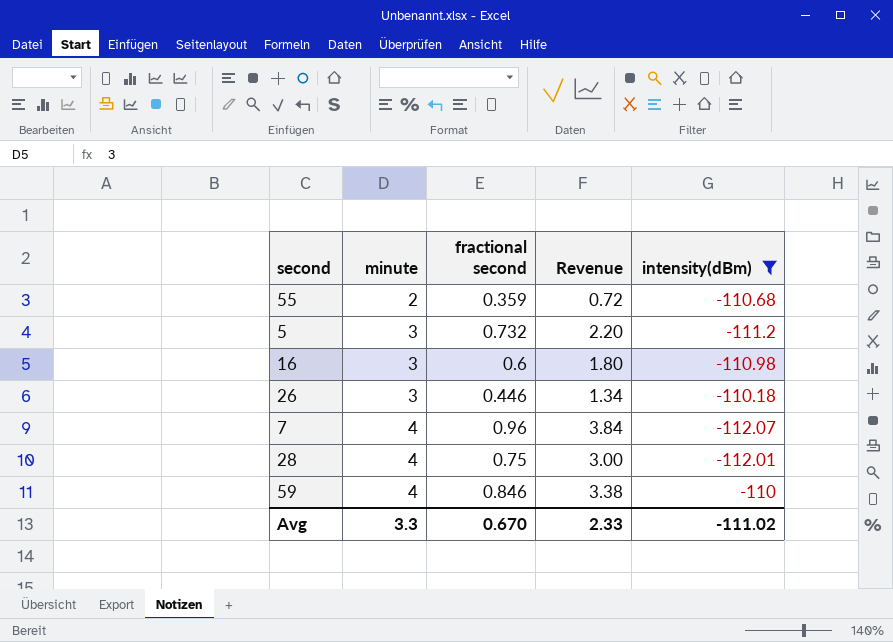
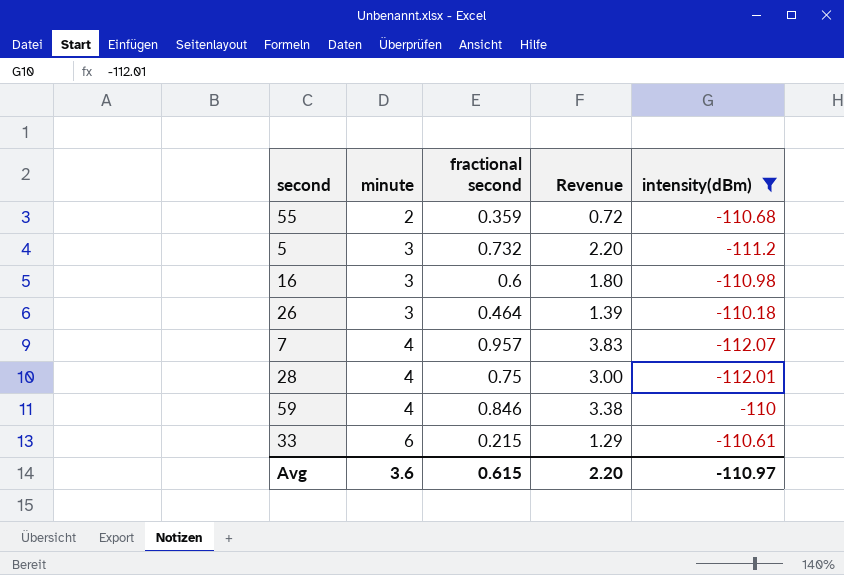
26 | fractional second: 0.446 -> 0.464
26 | Revenue: 1.34 -> 1.39
7 | fractional second: 0.96 -> 0.957
7 | Revenue: 3.84 -> 3.83
row 33: none -> 6 | 0.215 | 1.29 | -110.61
Avg | minute: 3.3 -> 3.6
Avg | fractional second: 0.670 -> 0.615
Avg | Revenue: 2.33 -> 2.20
Avg | intensity(dBm): -111.02 -> -110.97

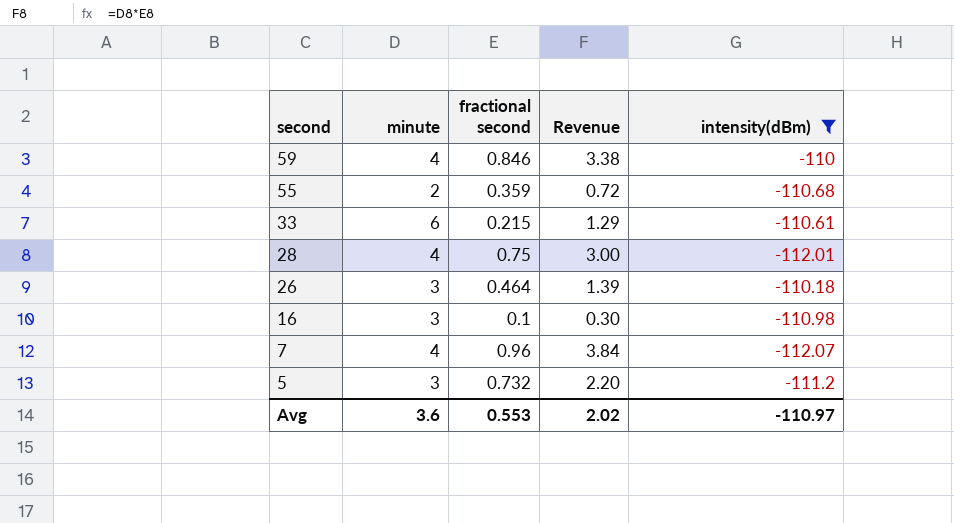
row order: minute ascending -> second descending
16 | fractional second: 0.6 -> 0.1
16 | Revenue: 1.80 -> 0.30
7 | fractional second: 0.957 -> 0.96
7 | Revenue: 3.83 -> 3.84
Avg | fractional second: 0.615 -> 0.553
Avg | Revenue: 2.20 -> 2.02

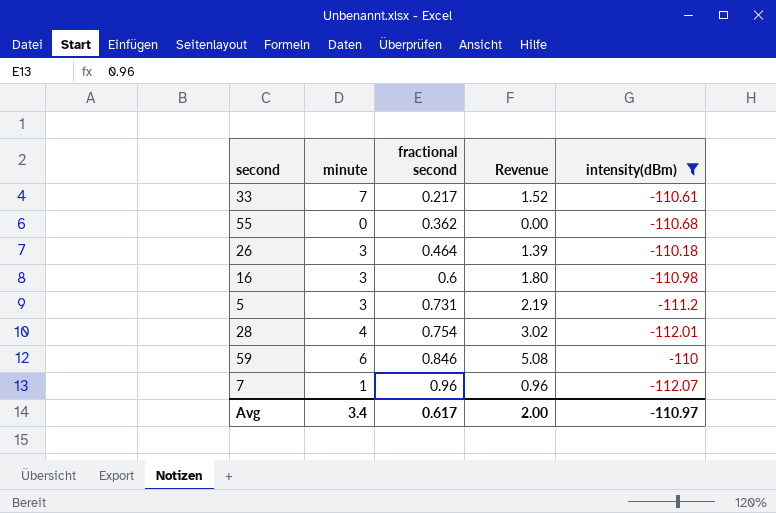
row order: second descending -> fractional second ascending
33 | minute: 6 -> 7
33 | fractional second: 0.215 -> 0.217
33 | Revenue: 1.29 -> 1.52
55 | minute: 2 -> 0
55 | fractional second: 0.359 -> 0.362
55 | Revenue: 0.72 -> 0.00
16 | fractional second: 0.1 -> 0.6
16 | Revenue: 0.30 -> 1.80
5 | fractional second: 0.732 -> 0.731
5 | Revenue: 2.20 -> 2.19
28 | fractional second: 0.75 -> 0.754
28 | Revenue: 3.00 -> 3.02
59 | minute: 4 -> 6
59 | Revenue: 3.38 -> 5.08
7 | minute: 4 -> 1
7 | Revenue: 3.84 -> 0.96
Avg | minute: 3.6 -> 3.4
Avg | fractional second: 0.553 -> 0.617
Avg | Revenue: 2.02 -> 2.00

